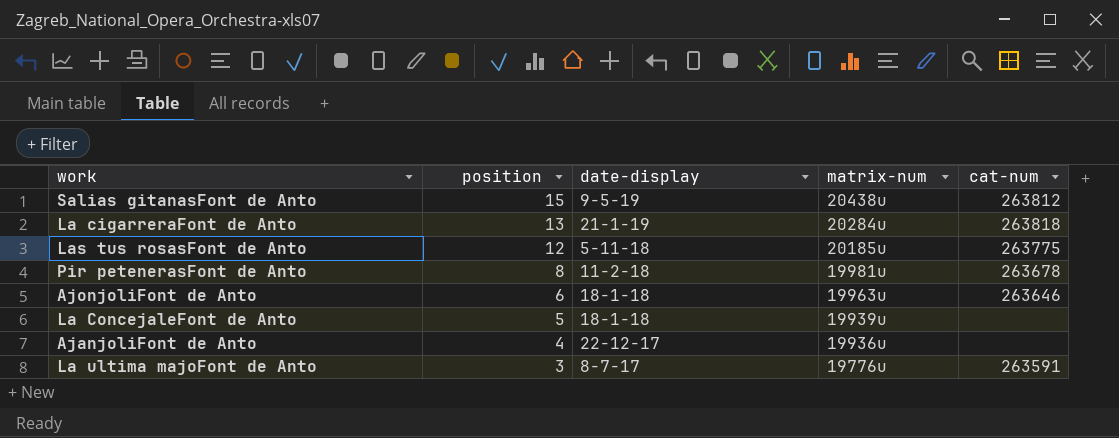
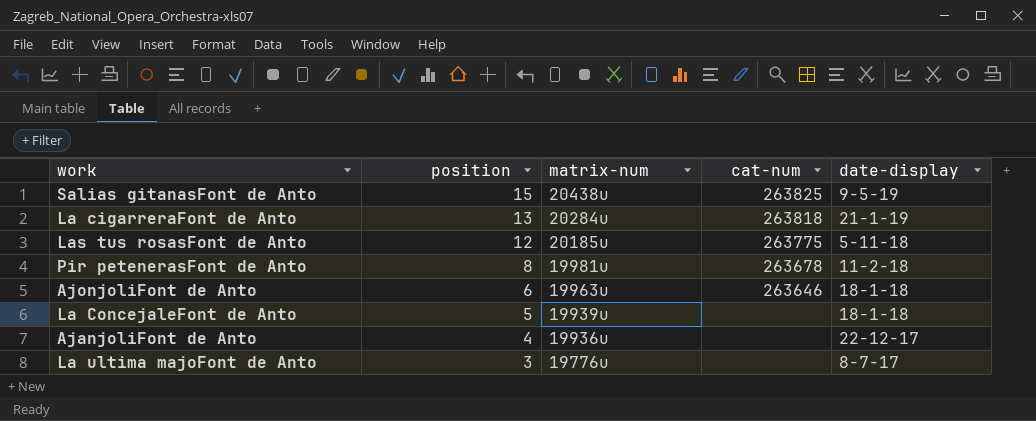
column date-display | position: 3 -> 5
Salias gitanasFont de Anto | cat-num: 263812 -> 263825
La ultima majoFont de Anto | cat-num: 263591 -> none

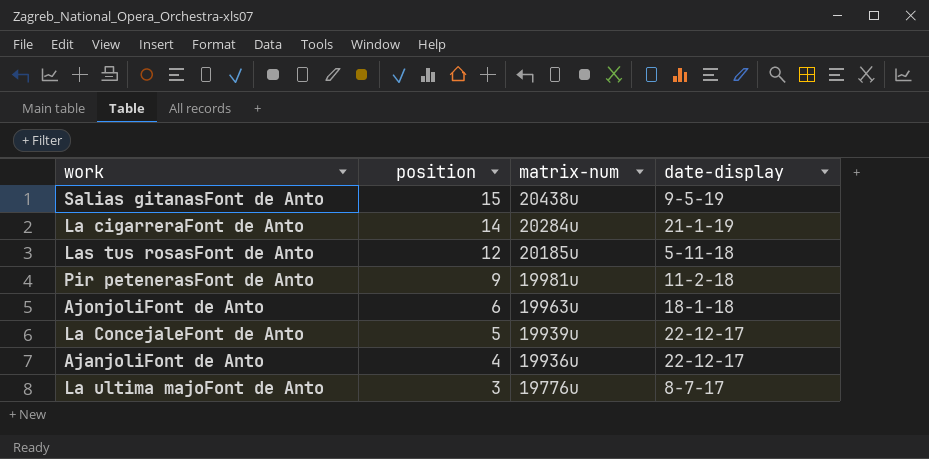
column cat-num | position: 4 -> none
La cigarreraFont de Anto | position: 13 -> 14
Pir petenerasFont de Anto | position: 8 -> 9
La ConcejaleFont de Anto | date-display: 18-1-18 -> 22-12-17

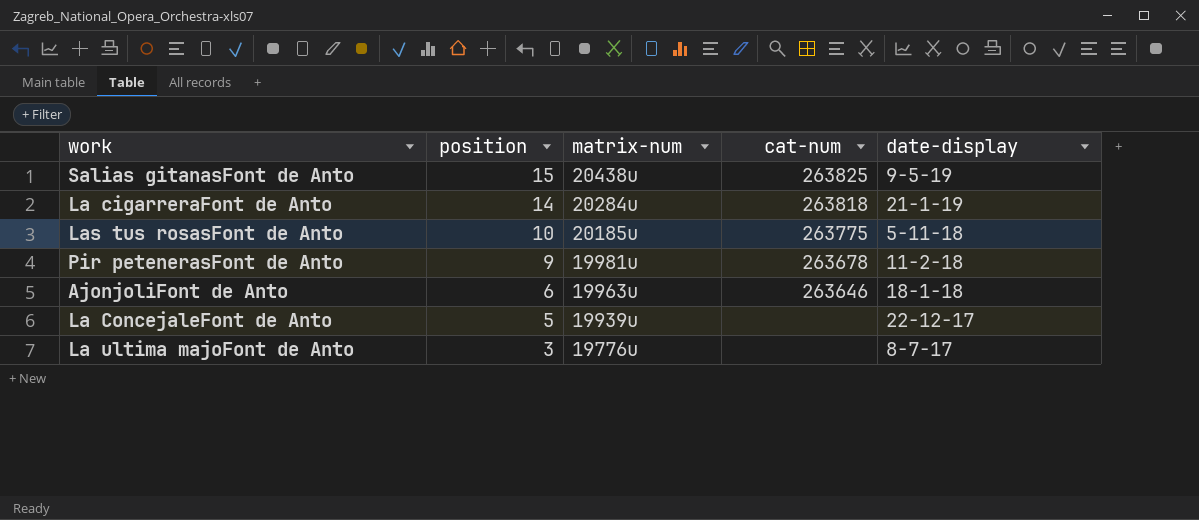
column cat-num | position: none -> 4
row AjanjoliFont de Anto: 4 | 19936u | 22-12-17 -> none
Las tus rosasFont de Anto | position: 12 -> 10

